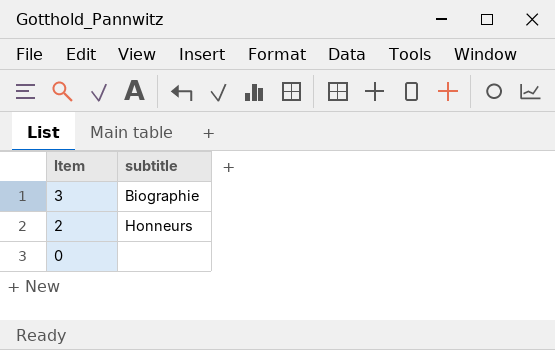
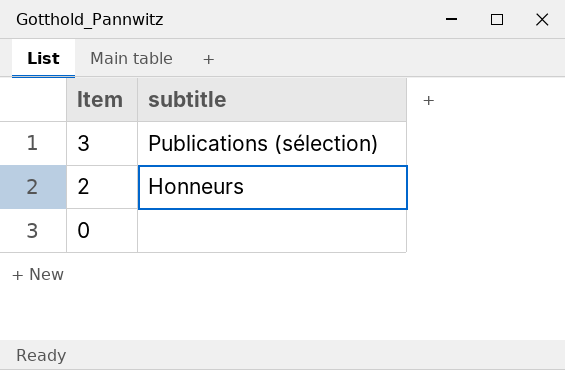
3 | subtitle: Biographie -> Publications (sélection)

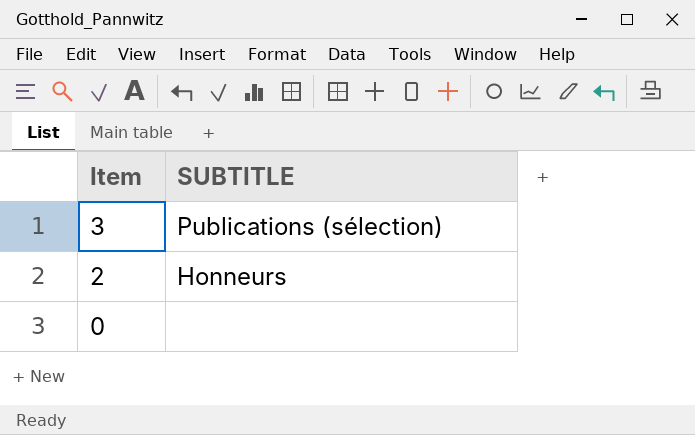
column name: subtitle -> SUBTITLE

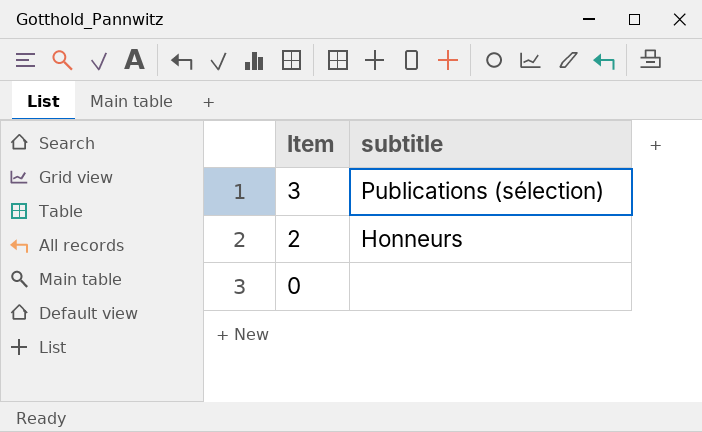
column name: SUBTITLE -> subtitle

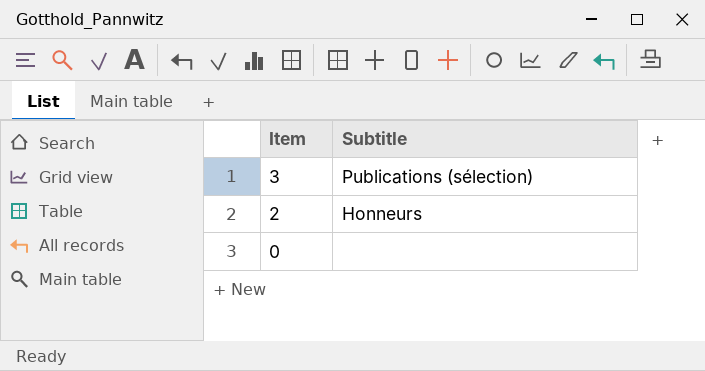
column name: subtitle -> Subtitle

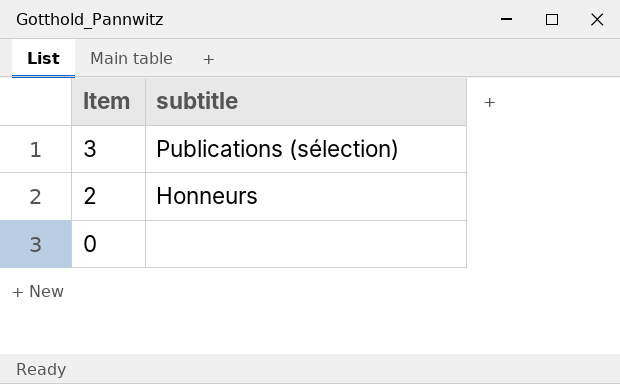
column name: Subtitle -> subtitle

